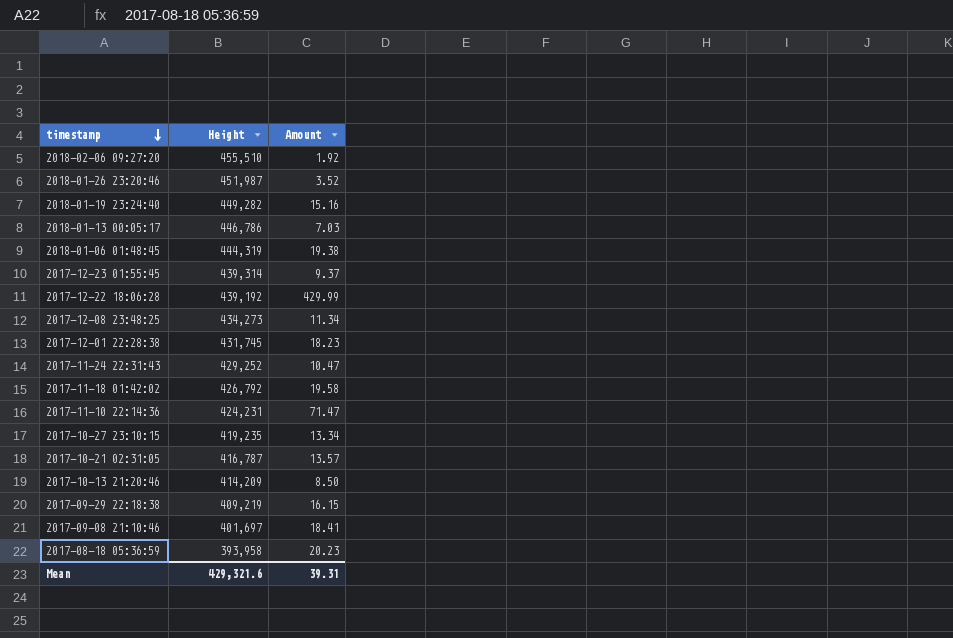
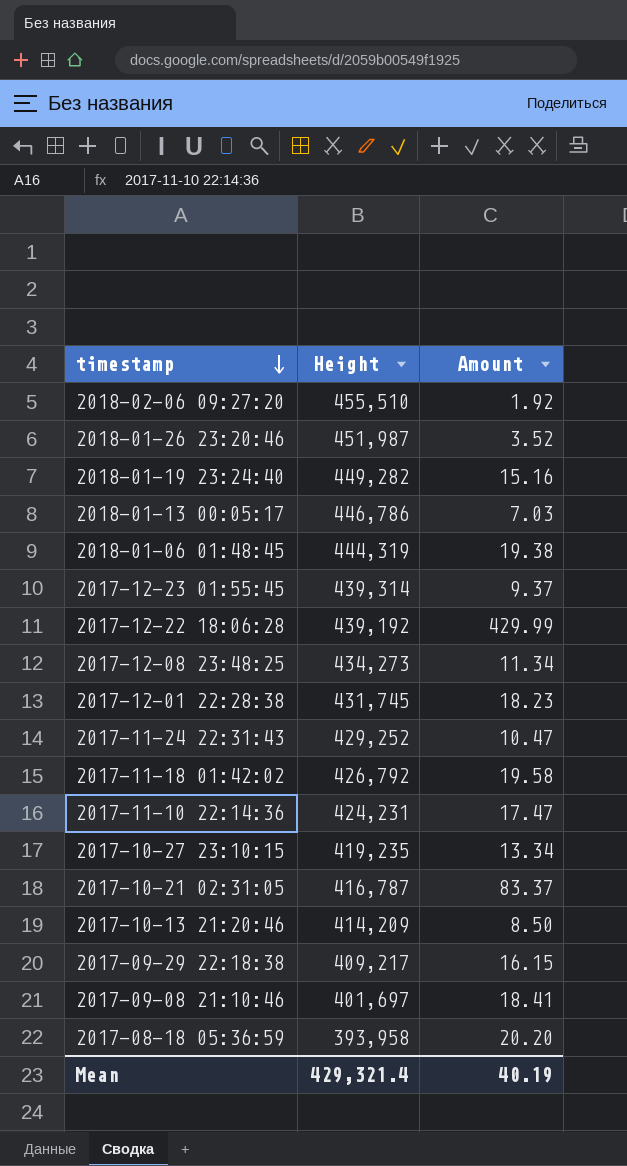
2017-11-10 22:14:36 | Amount: 71.47 -> 17.47
2017-10-21 02:31:05 | Amount: 13.57 -> 83.37
2017-09-29 22:18:38 | Height: 409,219 -> 409,217
2017-08-18 05:36:59 | Amount: 20.23 -> 20.20
Mean | Height: 429,321.6 -> 429,321.4
Mean | Amount: 39.31 -> 40.19

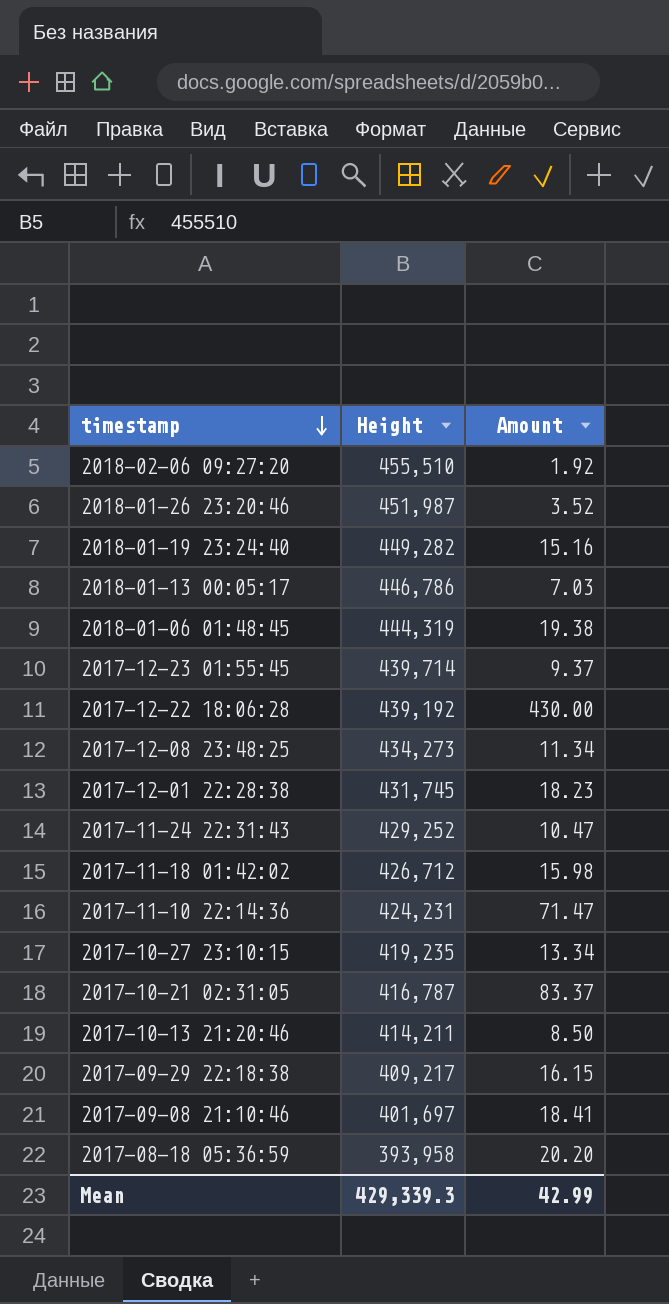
2017-12-23 01:55:45 | Height: 439,314 -> 439,714
2017-12-22 18:06:28 | Amount: 429.99 -> 430.00
2017-11-18 01:42:02 | Height: 426,792 -> 426,712
2017-11-18 01:42:02 | Amount: 19.58 -> 15.98
2017-11-10 22:14:36 | Amount: 17.47 -> 71.47
2017-10-13 21:20:46 | Height: 414,209 -> 414,211
Mean | Height: 429,321.4 -> 429,339.3
Mean | Amount: 40.19 -> 42.99

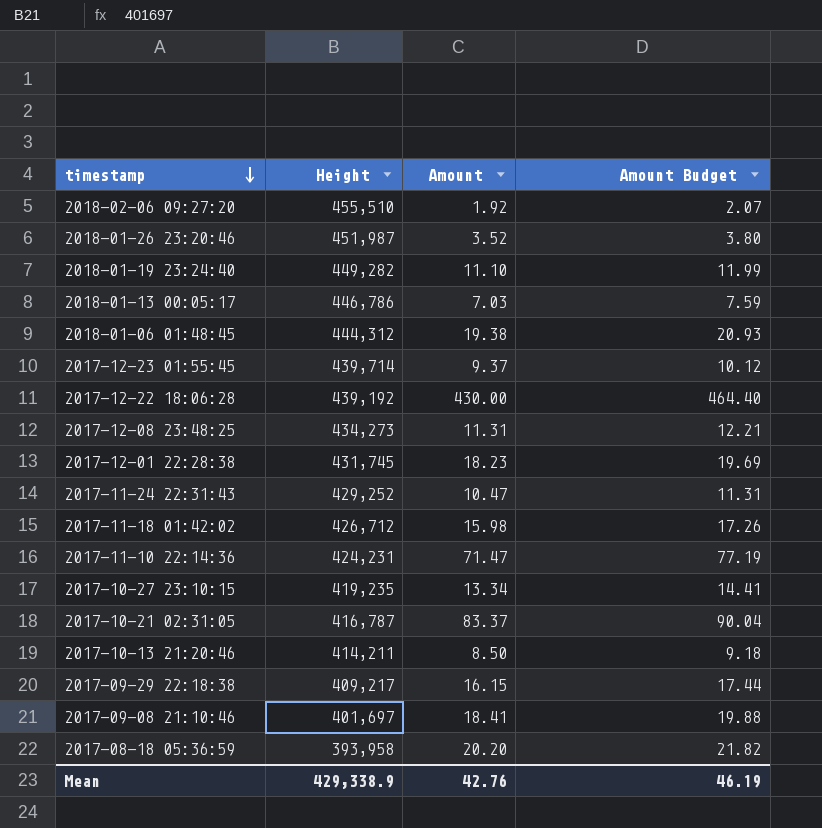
column Amount Budget | formula: none -> [Amount] * 1.08
2018-01-19 23:24:40 | Amount: 15.16 -> 11.10
2018-01-06 01:48:45 | Height: 444,319 -> 444,312
2017-12-08 23:48:25 | Amount: 11.34 -> 11.31
Mean | Height: 429,339.3 -> 429,338.9
Mean | Amount: 42.99 -> 42.76

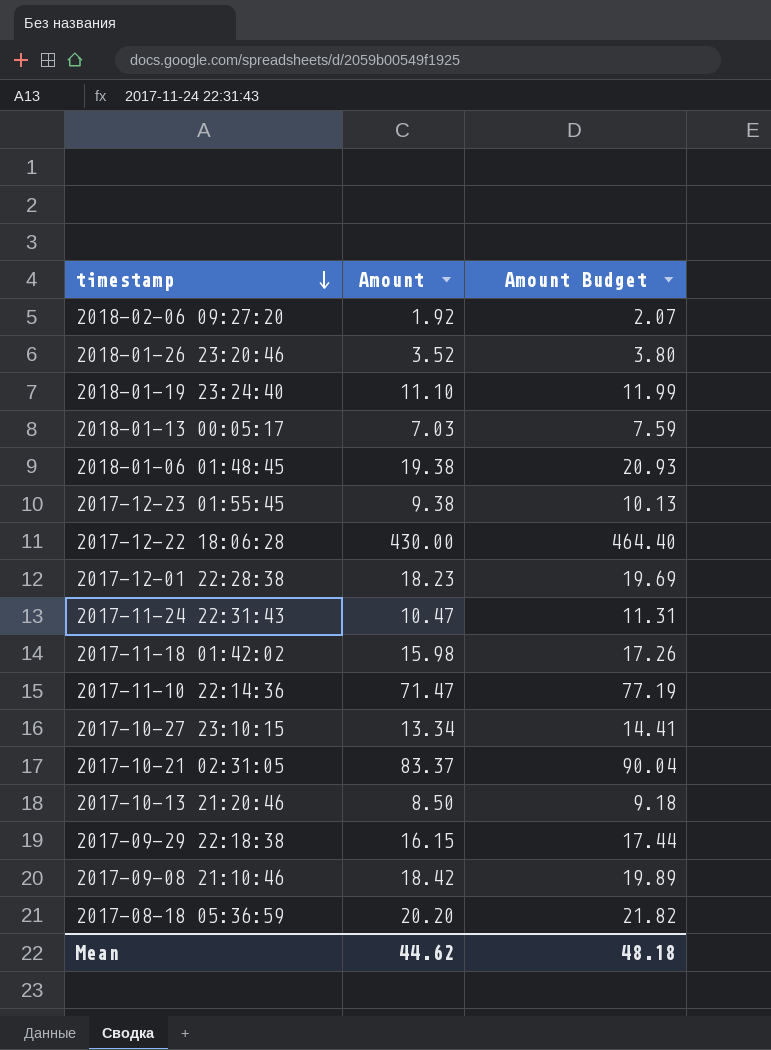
column Height | position: 2 -> none
row 2017-12-08 23:48:25: 434,273 | 11.31 | 12.21 -> none
2017-12-23 01:55:45 | Amount: 9.37 -> 9.38
2017-12-23 01:55:45 | Amount Budget: 10.12 -> 10.13
2017-09-08 21:10:46 | Amount: 18.41 -> 18.42
2017-09-08 21:10:46 | Amount Budget: 19.88 -> 19.89
Mean | Amount: 42.76 -> 44.62
Mean | Amount Budget: 46.19 -> 48.18

